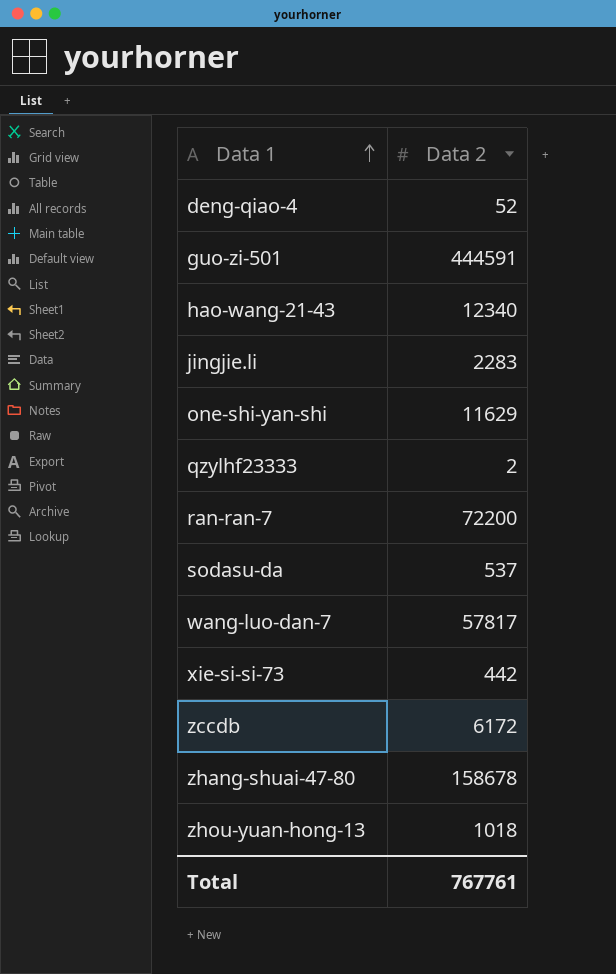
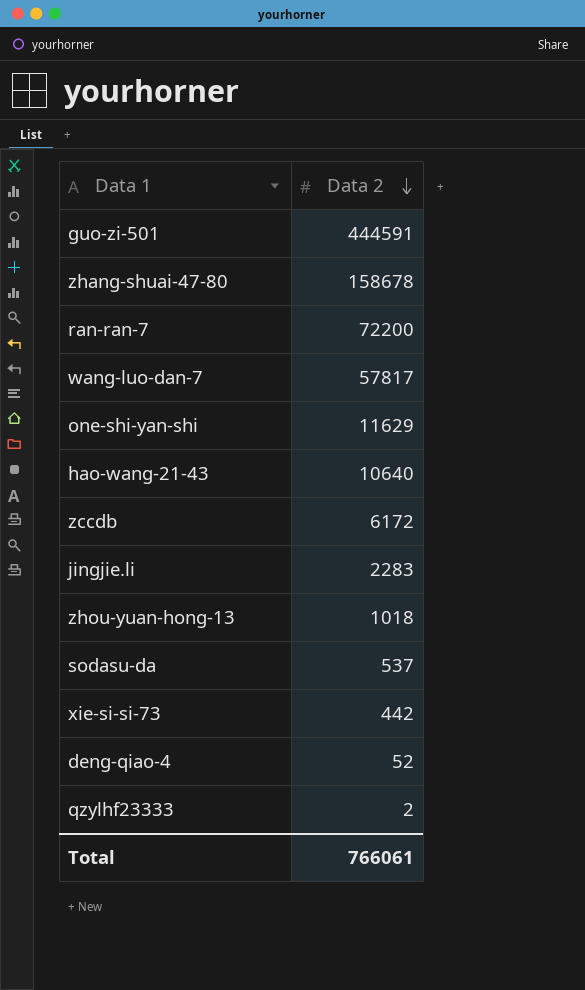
row order: Data 1 ascending -> Data 2 descending
hao-wang-21-43 | Data 2: 12340 -> 10640
Total | Data 2: 767761 -> 766061

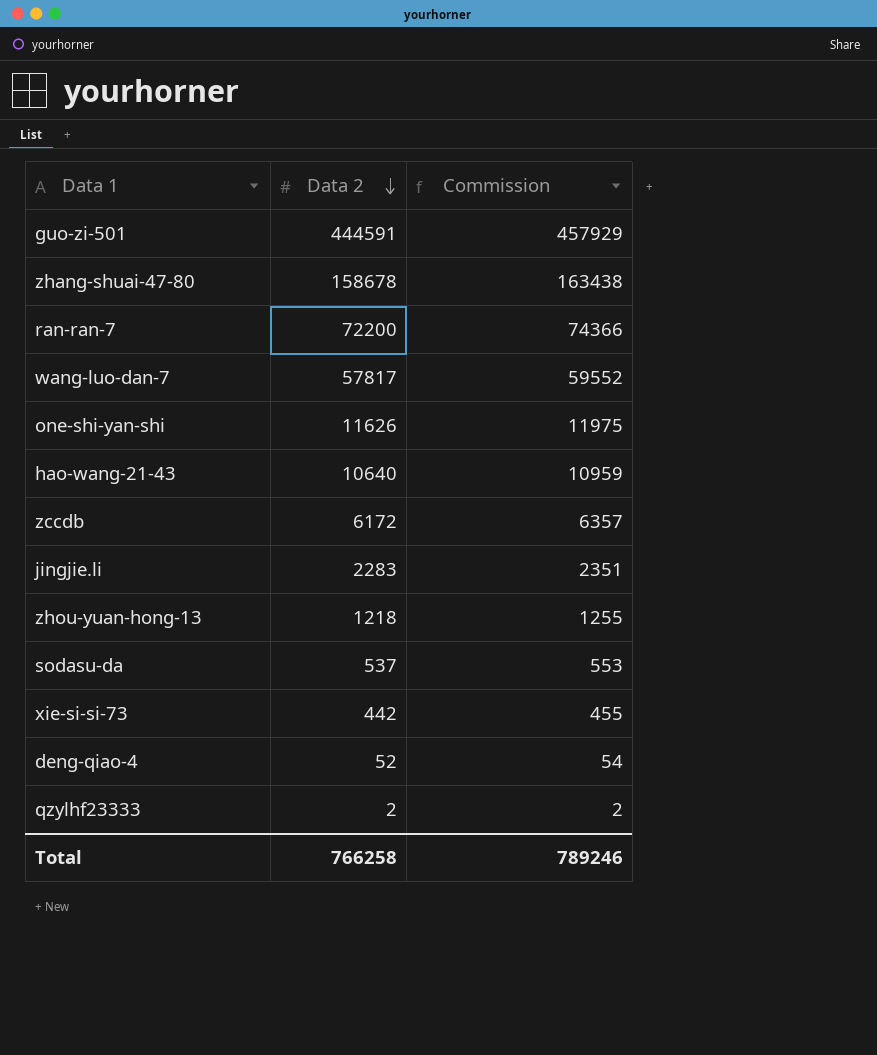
column Commission | formula: none -> [Data 2] * 1.03
one-shi-yan-shi | Data 2: 11629 -> 11626
zhou-yuan-hong-13 | Data 2: 1018 -> 1218
Total | Data 2: 766061 -> 766258

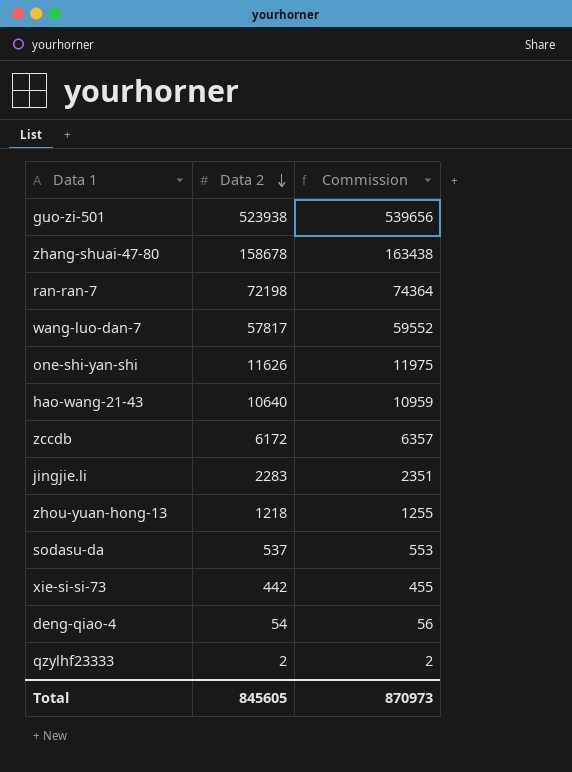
guo-zi-501 | Data 2: 444591 -> 523938
guo-zi-501 | Commission: 457929 -> 539656
ran-ran-7 | Data 2: 72200 -> 72198
ran-ran-7 | Commission: 74366 -> 74364
deng-qiao-4 | Data 2: 52 -> 54
deng-qiao-4 | Commission: 54 -> 56
Total | Data 2: 766258 -> 845605
Total | Commission: 789246 -> 870973

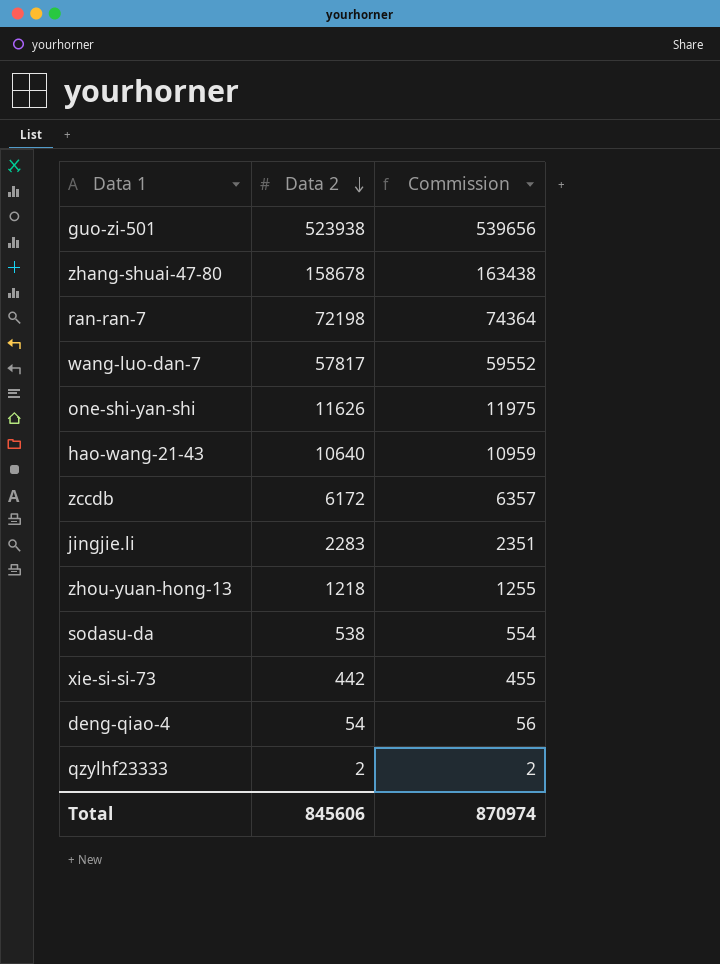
sodasu-da | Data 2: 537 -> 538
sodasu-da | Commission: 553 -> 554
Total | Data 2: 845605 -> 845606
Total | Commission: 870973 -> 870974

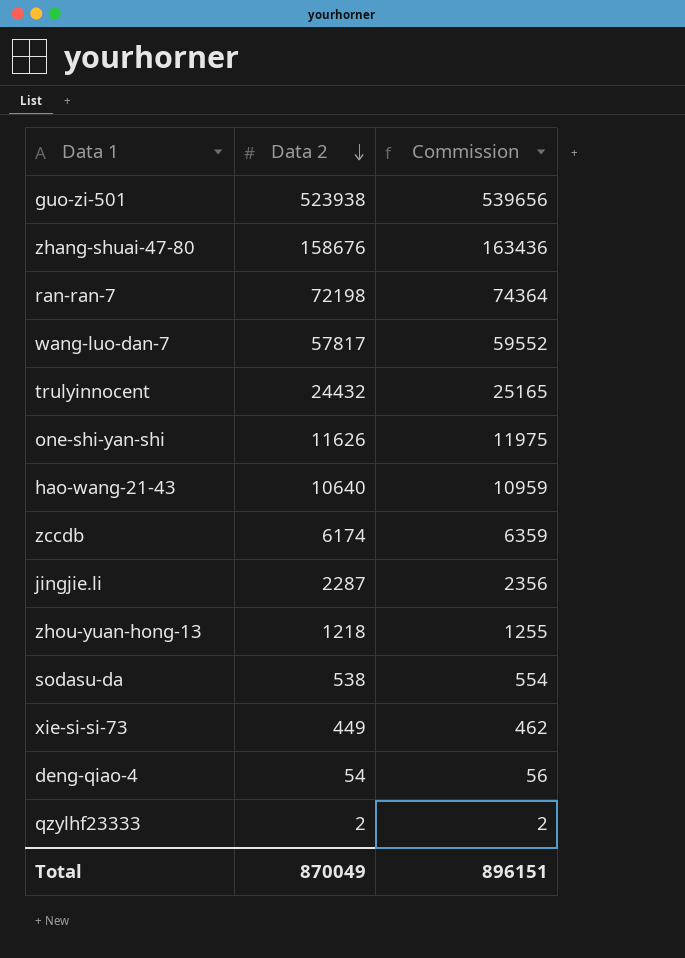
zhang-shuai-47-80 | Data 2: 158678 -> 158676
zhang-shuai-47-80 | Commission: 163438 -> 163436
row trulyinnocent: none -> 24432 | 25165
zccdb | Data 2: 6172 -> 6174
zccdb | Commission: 6357 -> 6359
jingjie.li | Data 2: 2283 -> 2287
jingjie.li | Commission: 2351 -> 2356
xie-si-si-73 | Data 2: 442 -> 449
xie-si-si-73 | Commission: 455 -> 462
Total | Data 2: 845606 -> 870049
Total | Commission: 870974 -> 896151

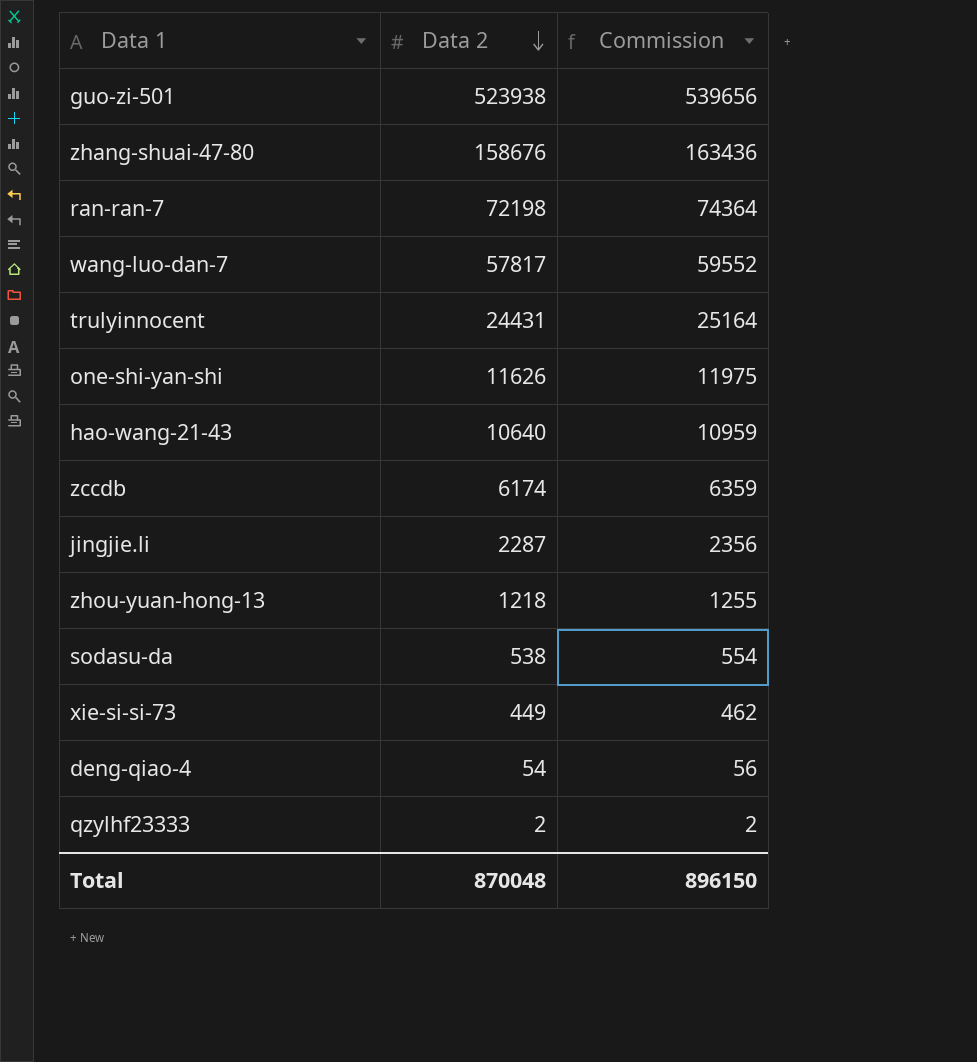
trulyinnocent | Data 2: 24432 -> 24431
trulyinnocent | Commission: 25165 -> 25164
Total | Data 2: 870049 -> 870048
Total | Commission: 896151 -> 896150

